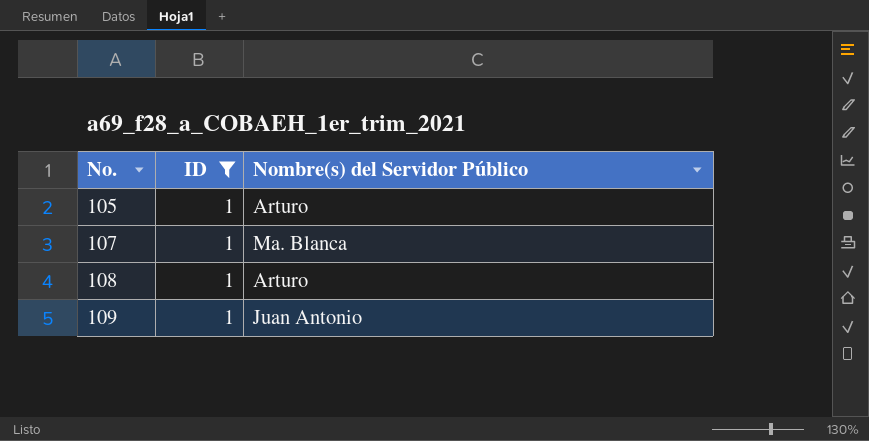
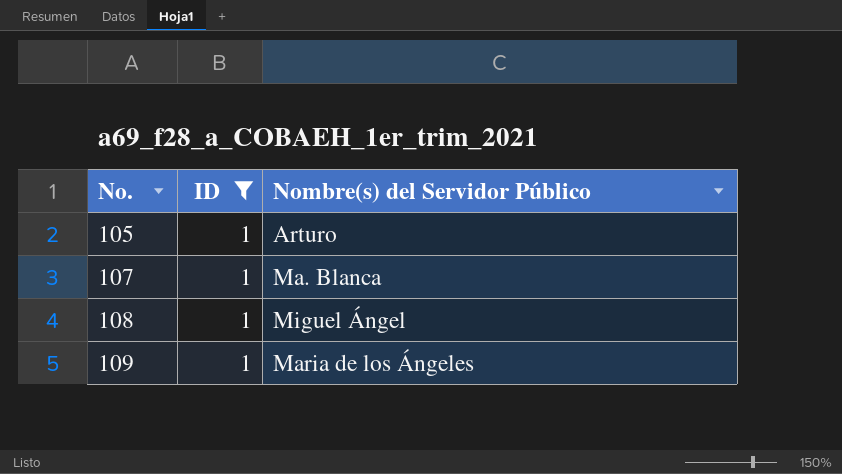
108 | Nombre(s) del Servidor Público: Arturo -> Miguel Ángel
109 | Nombre(s) del Servidor Público: Juan Antonio -> Maria de los Ángeles

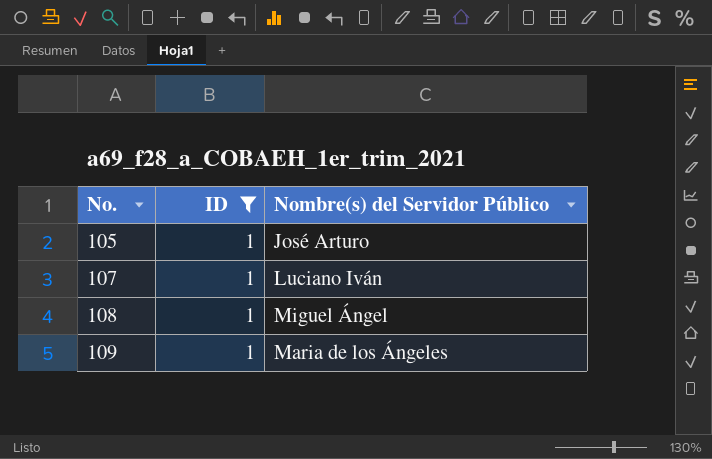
105 | Nombre(s) del Servidor Público: Arturo -> José Arturo
107 | Nombre(s) del Servidor Público: Ma. Blanca -> Luciano Iván

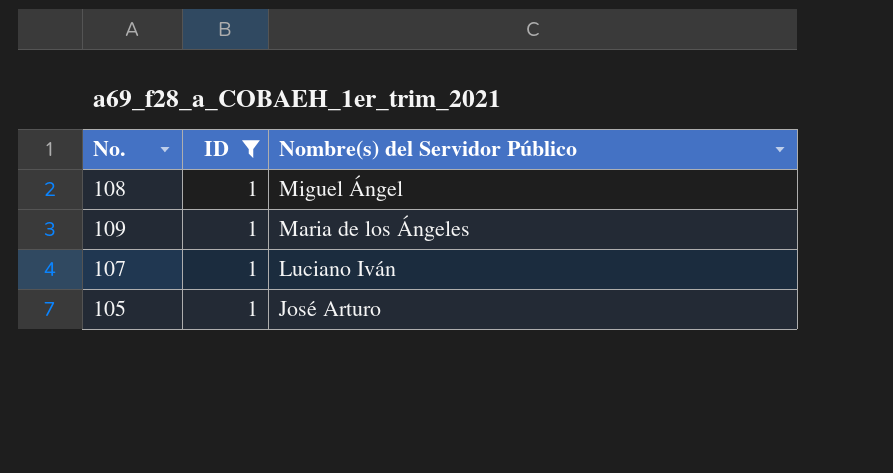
row order: No. ascending -> Nombre(s) del Servidor Público descending

